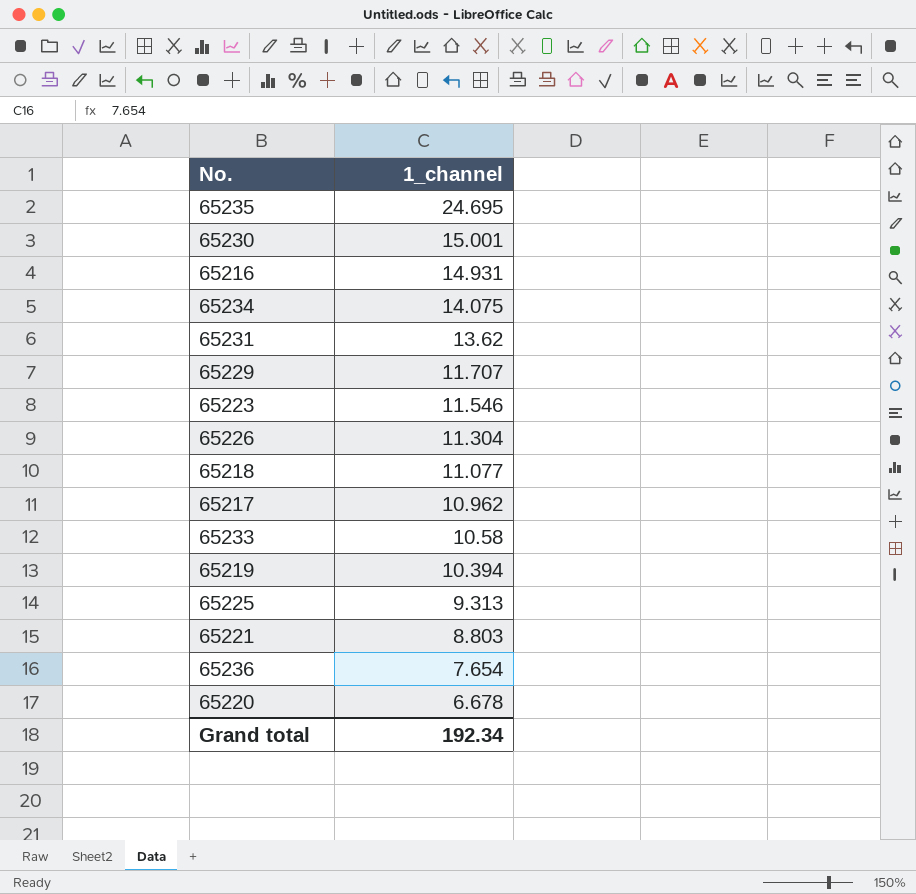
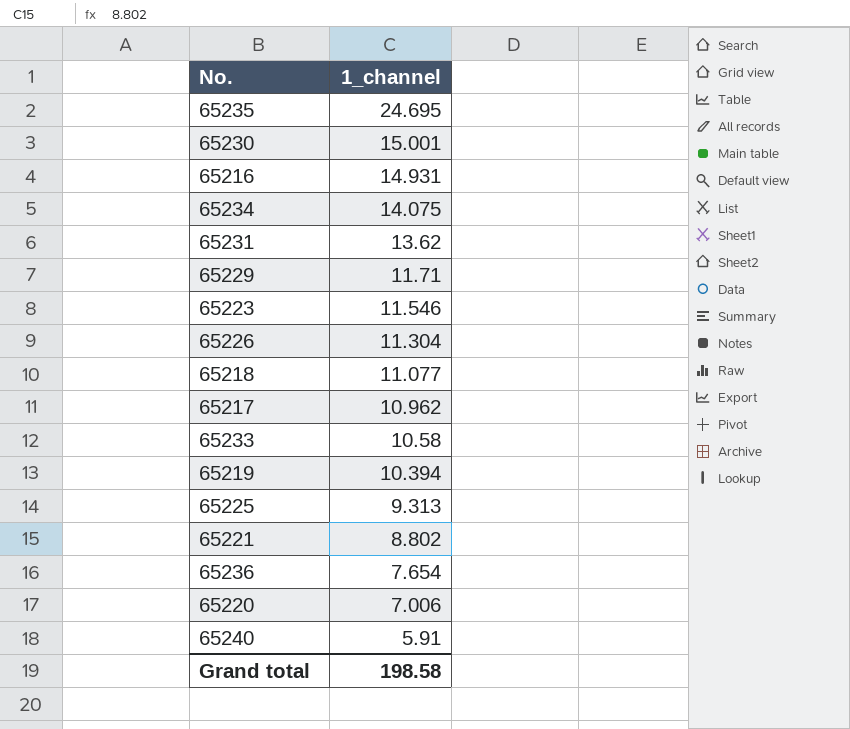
65229 | 1_channel: 11.707 -> 11.71
65221 | 1_channel: 8.803 -> 8.802
65220 | 1_channel: 6.678 -> 7.006
row 65240: none -> 5.91
Grand total | 1_channel: 192.34 -> 198.58

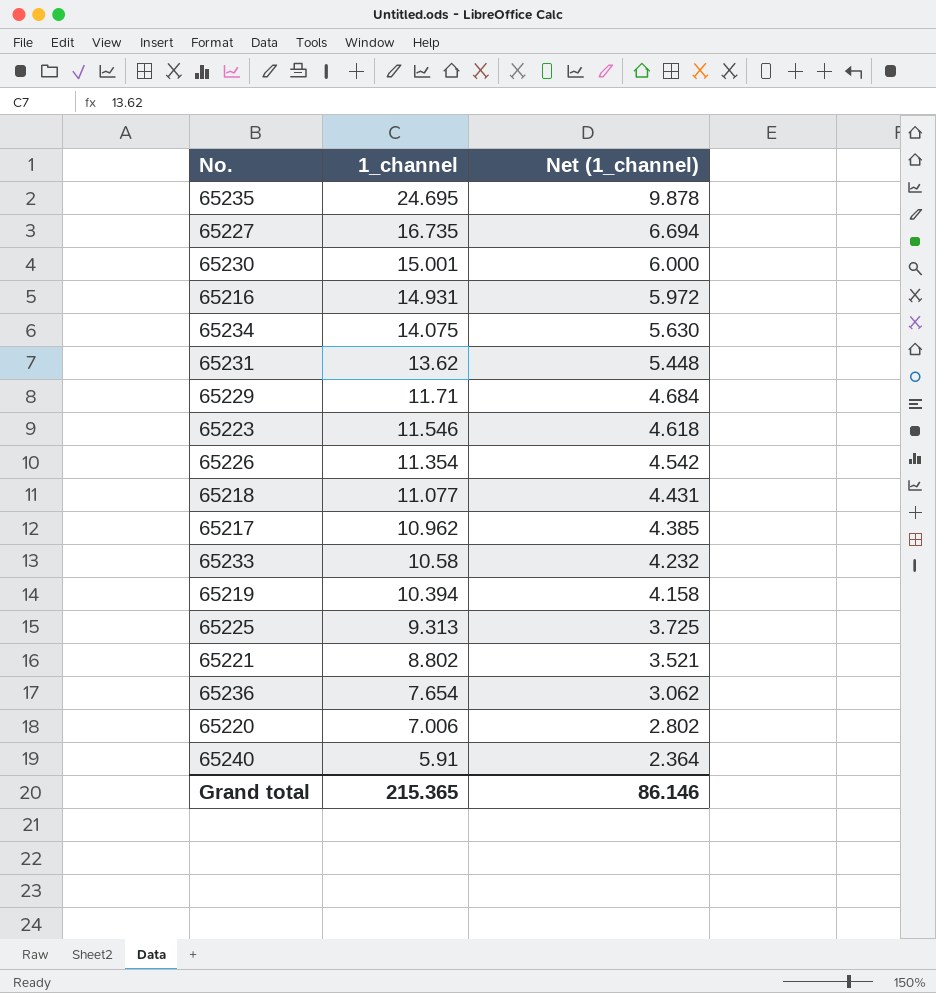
column Net (1_channel) | formula: none -> [1_channel] * 0.4
row 65227: none -> 16.735 | 6.694
65226 | 1_channel: 11.304 -> 11.354
Grand total | 1_channel: 198.58 -> 215.365

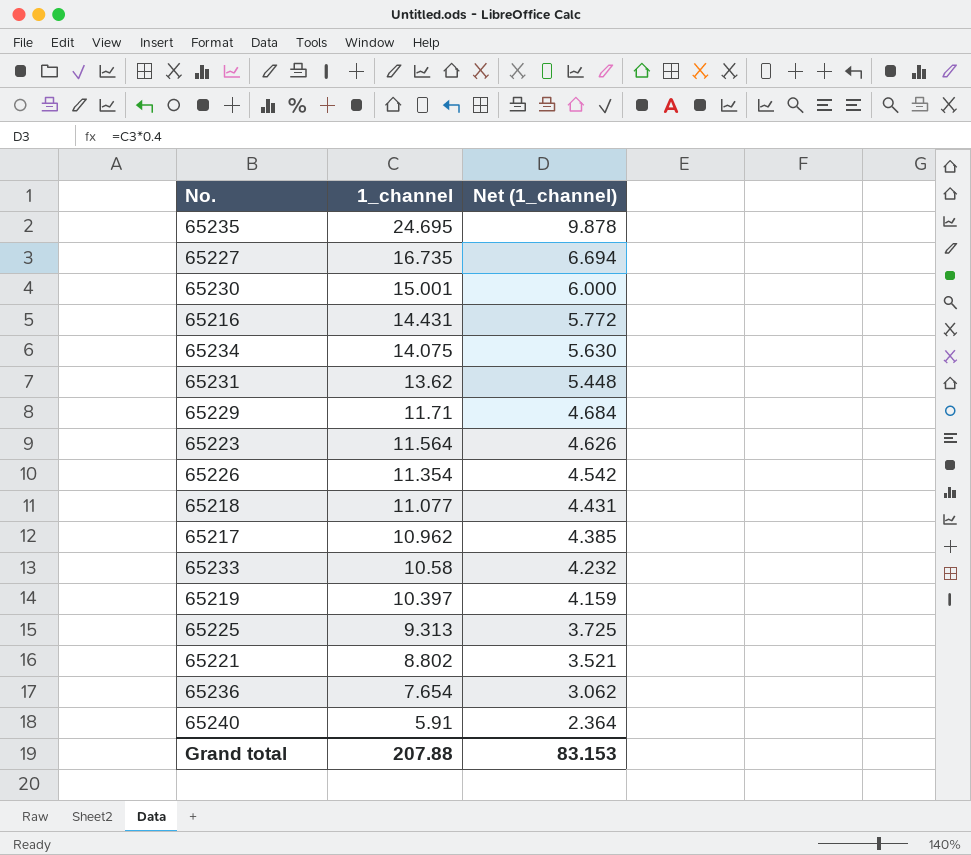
row 65220: 7.006 | 2.802 -> none
65216 | 1_channel: 14.931 -> 14.431
65216 | Net (1_channel): 5.972 -> 5.772
65223 | 1_channel: 11.546 -> 11.564
65223 | Net (1_channel): 4.618 -> 4.626
65219 | 1_channel: 10.394 -> 10.397
65219 | Net (1_channel): 4.158 -> 4.159
Grand total | 1_channel: 215.365 -> 207.88
Grand total | Net (1_channel): 86.146 -> 83.153

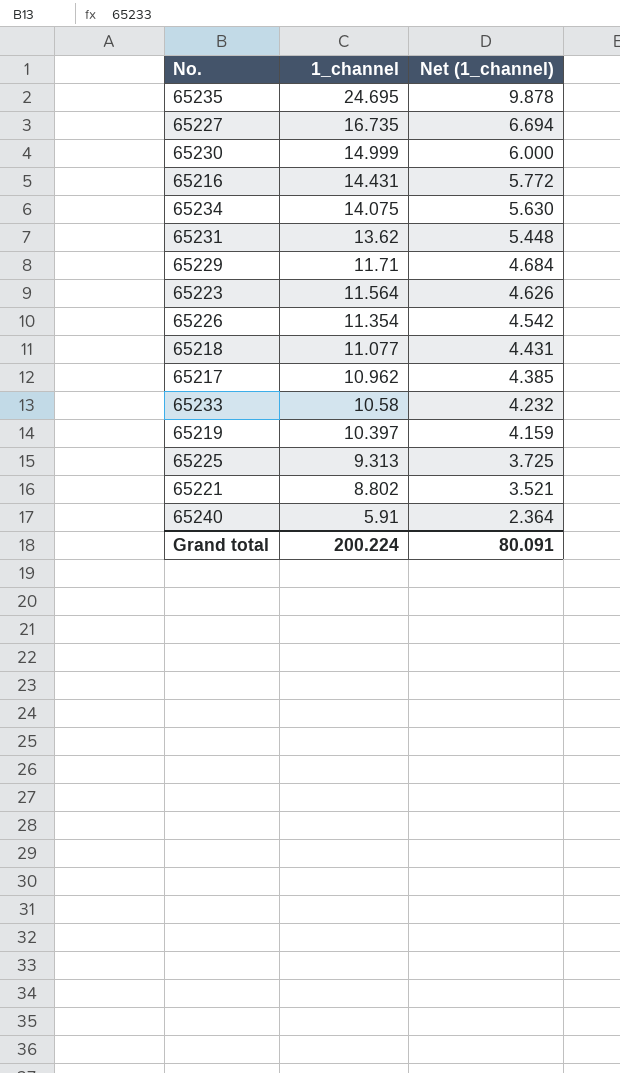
row 65236: 7.654 | 3.062 -> none
65230 | 1_channel: 15.001 -> 14.999
Grand total | 1_channel: 207.88 -> 200.224
Grand total | Net (1_channel): 83.153 -> 80.091

